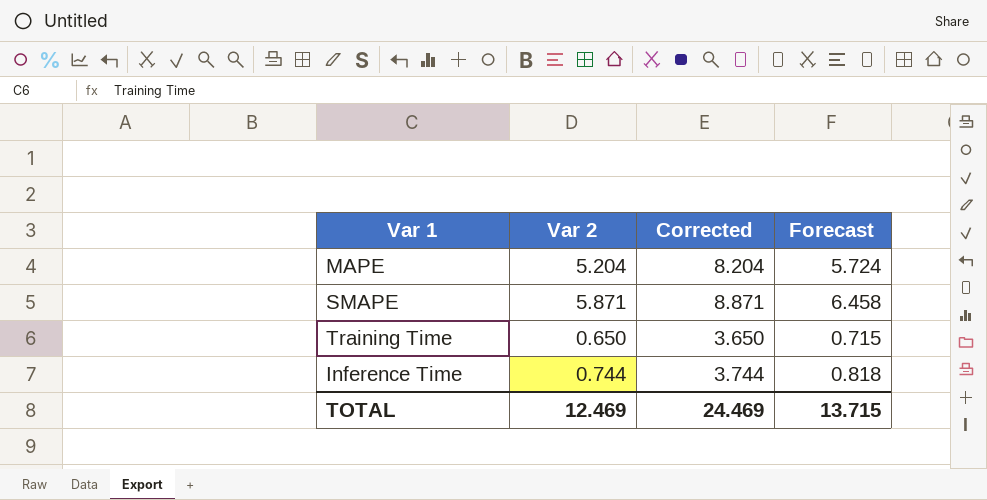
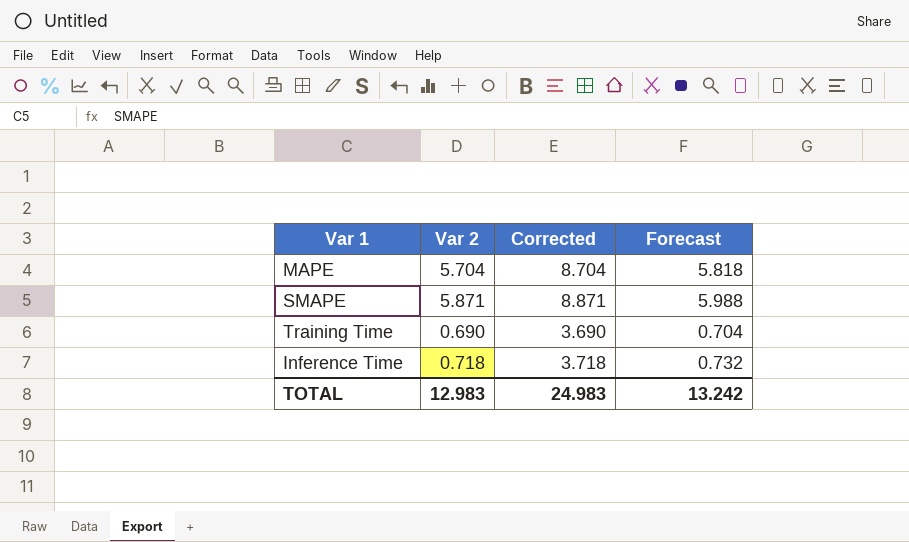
column Forecast | formula: [Var 2] * 1.1 -> [Var 2] * 1.02
MAPE | Var 2: 5.204 -> 5.704
MAPE | Corrected: 8.204 -> 8.704
Training Time | Var 2: 0.650 -> 0.690
Training Time | Corrected: 3.650 -> 3.690
Inference Time | Var 2: 0.744 -> 0.718
Inference Time | Corrected: 3.744 -> 3.718
TOTAL | Var 2: 12.469 -> 12.983
TOTAL | Corrected: 24.469 -> 24.983
TOTAL | Forecast: 13.715 -> 13.242

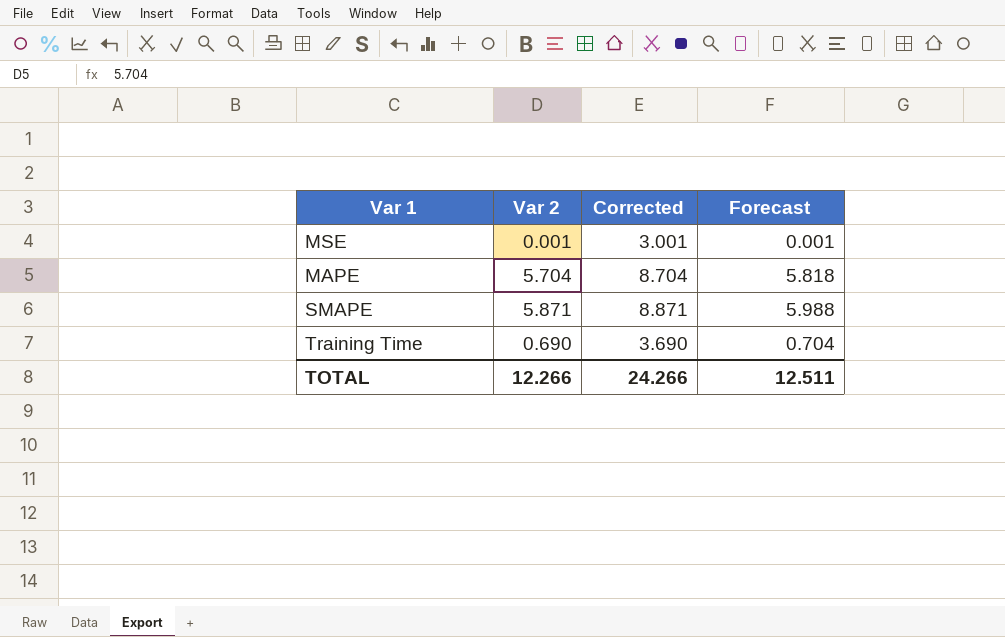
row Inference Time: 0.718 | 3.718 | 0.732 -> none
row MSE: none -> 0.001 | 3.001 | 0.001
TOTAL | Var 2: 12.983 -> 12.266
TOTAL | Corrected: 24.983 -> 24.266
TOTAL | Forecast: 13.242 -> 12.511

